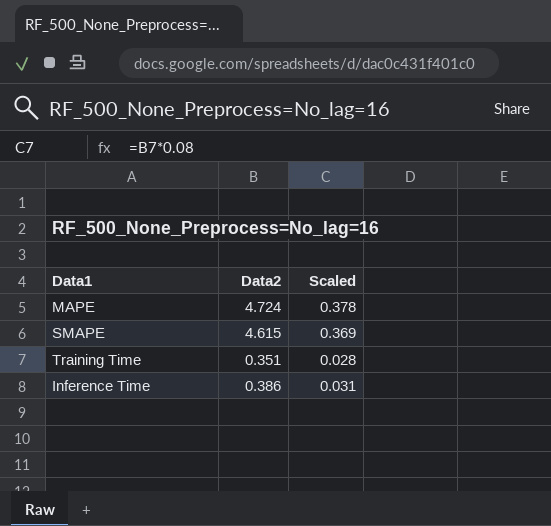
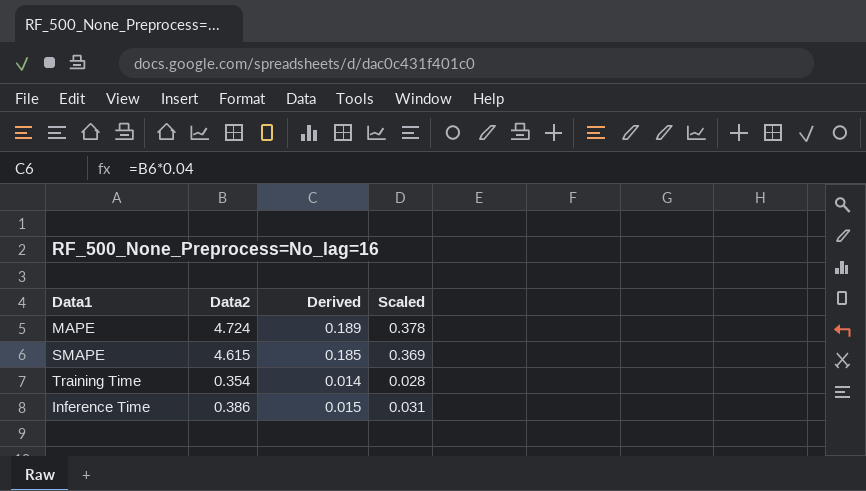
column Derived | formula: none -> [Data2] * 0.04
Training Time | Data2: 0.351 -> 0.354

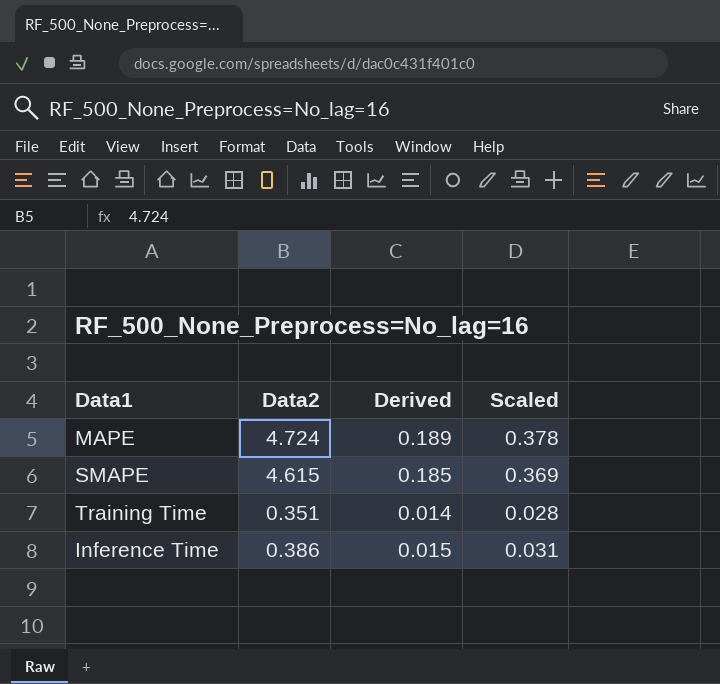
Training Time | Data2: 0.354 -> 0.351

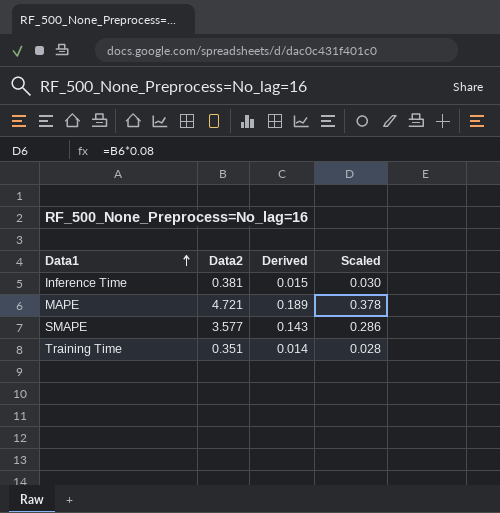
row order: none -> Data1 ascending
Inference Time | Data2: 0.386 -> 0.381
Inference Time | Scaled: 0.031 -> 0.030
MAPE | Data2: 4.724 -> 4.721
SMAPE | Data2: 4.615 -> 3.577
SMAPE | Derived: 0.185 -> 0.143
SMAPE | Scaled: 0.369 -> 0.286

